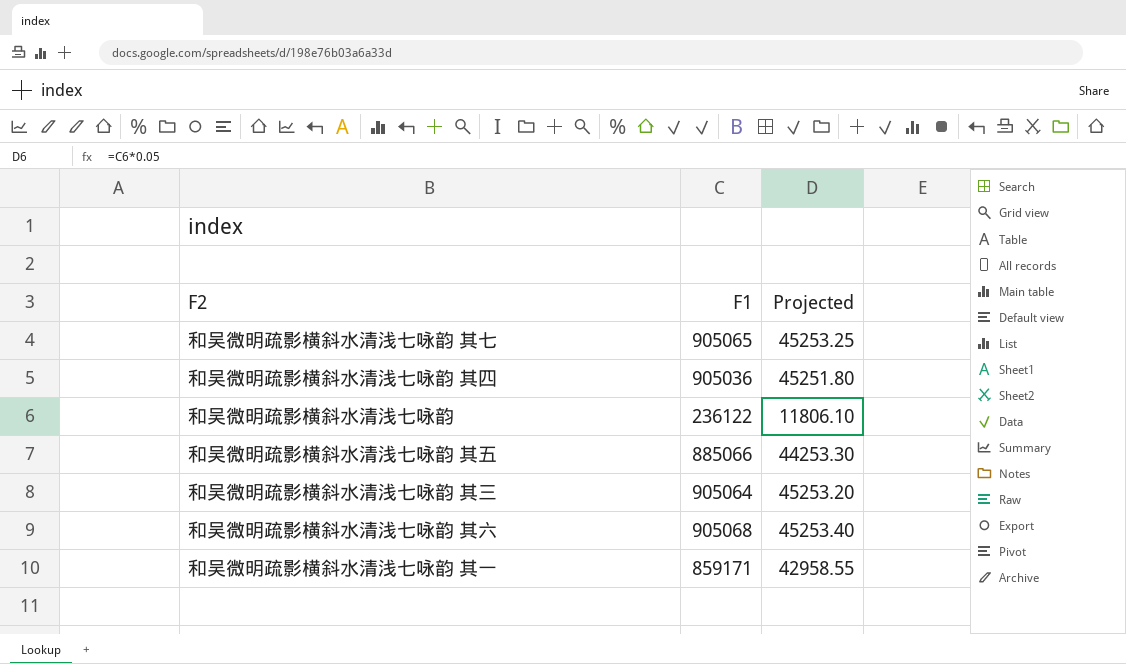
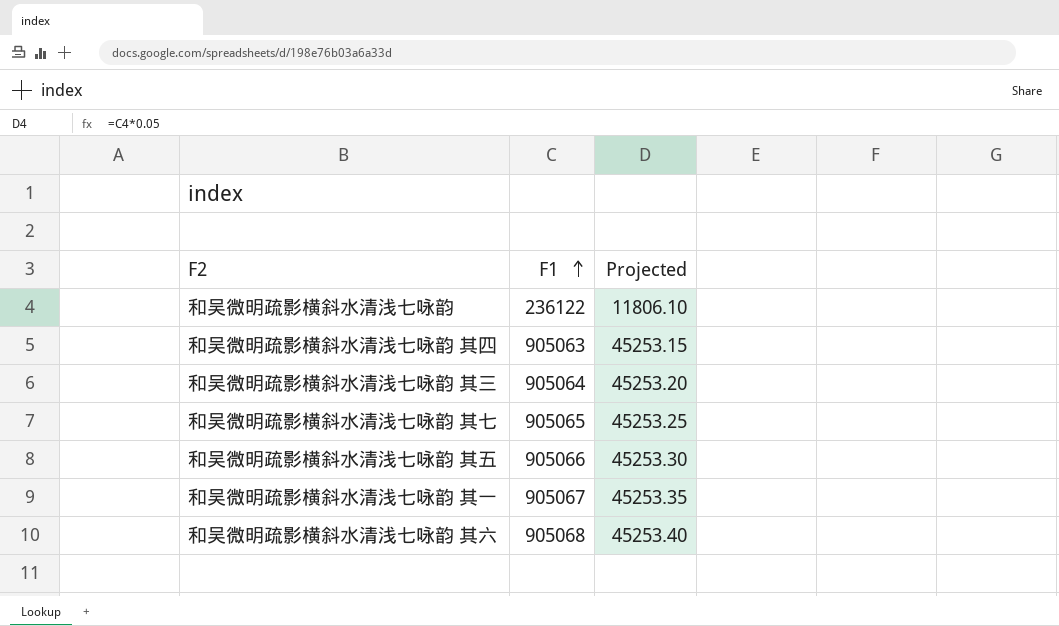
row order: none -> F1 ascending
和吴微明疏影横斜水清浅七咏韵 其四 | F1: 905036 -> 905063
和吴微明疏影横斜水清浅七咏韵 其四 | Projected: 45251.80 -> 45253.15
和吴微明疏影横斜水清浅七咏韵 其五 | F1: 885066 -> 905066
和吴微明疏影横斜水清浅七咏韵 其五 | Projected: 44253.30 -> 45253.30
和吴微明疏影横斜水清浅七咏韵 其一 | F1: 859171 -> 905067
和吴微明疏影横斜水清浅七咏韵 其一 | Projected: 42958.55 -> 45253.35

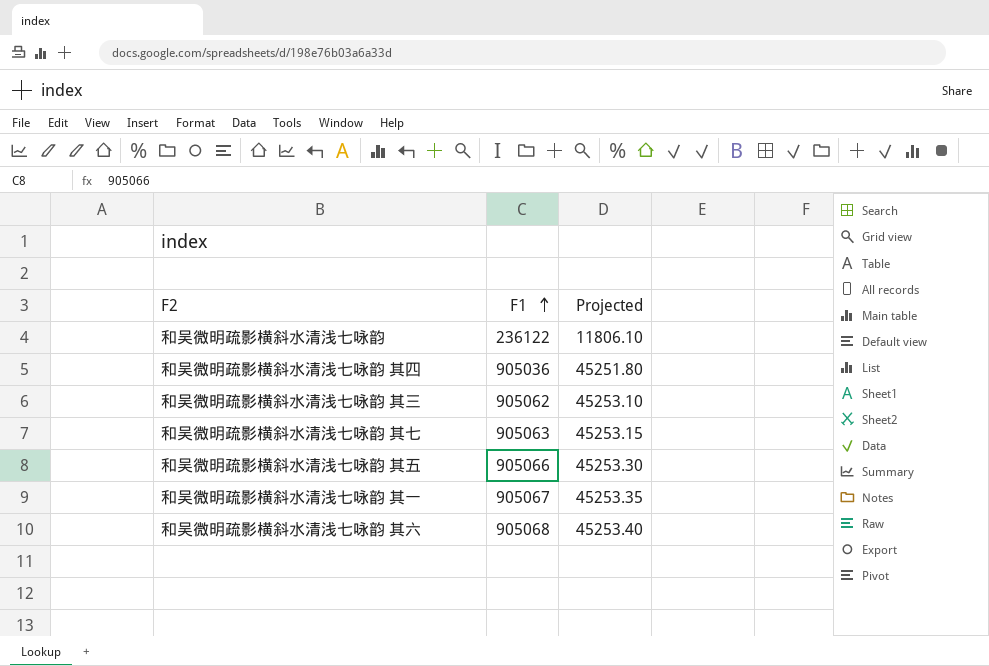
和吴微明疏影横斜水清浅七咏韵 其四 | F1: 905063 -> 905036
和吴微明疏影横斜水清浅七咏韵 其四 | Projected: 45253.15 -> 45251.80
和吴微明疏影横斜水清浅七咏韵 其三 | F1: 905064 -> 905062
和吴微明疏影横斜水清浅七咏韵 其三 | Projected: 45253.20 -> 45253.10
和吴微明疏影横斜水清浅七咏韵 其七 | F1: 905065 -> 905063
和吴微明疏影横斜水清浅七咏韵 其七 | Projected: 45253.25 -> 45253.15

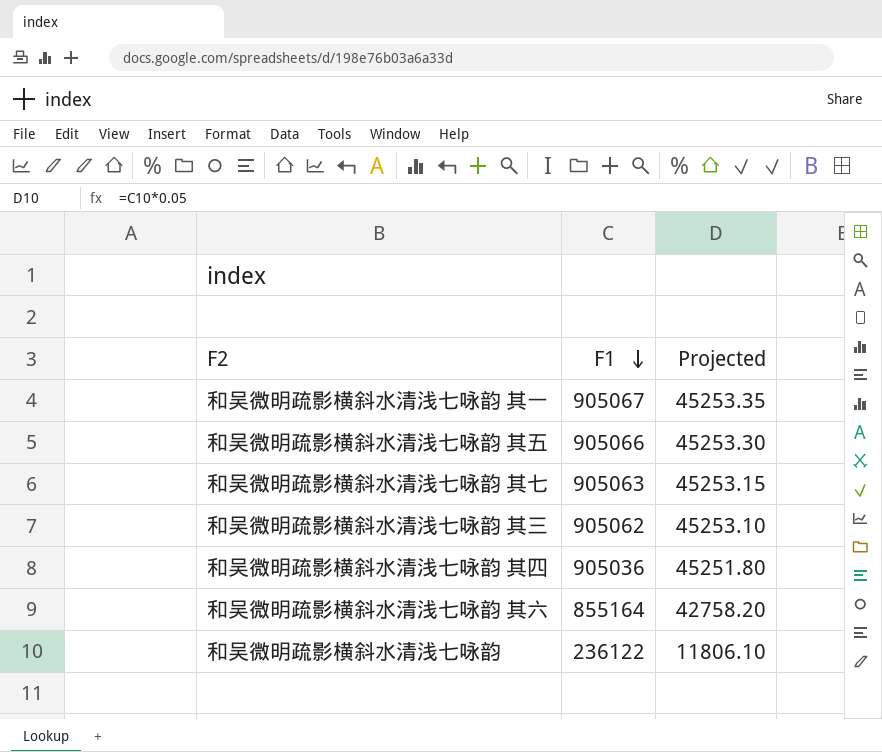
row order: F1 ascending -> F1 descending
和吴微明疏影横斜水清浅七咏韵 其六 | F1: 905068 -> 855164
和吴微明疏影横斜水清浅七咏韵 其六 | Projected: 45253.40 -> 42758.20

